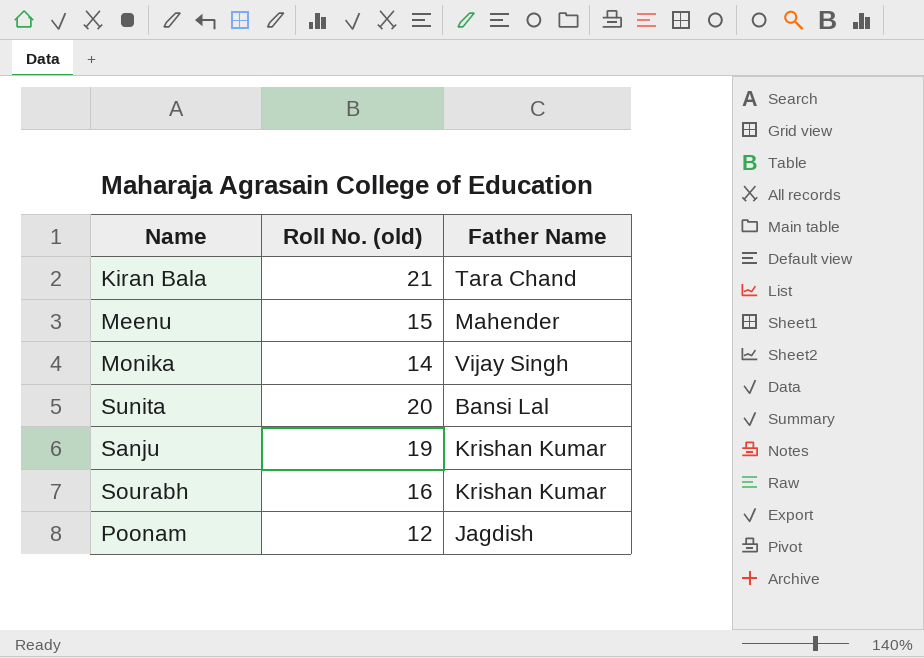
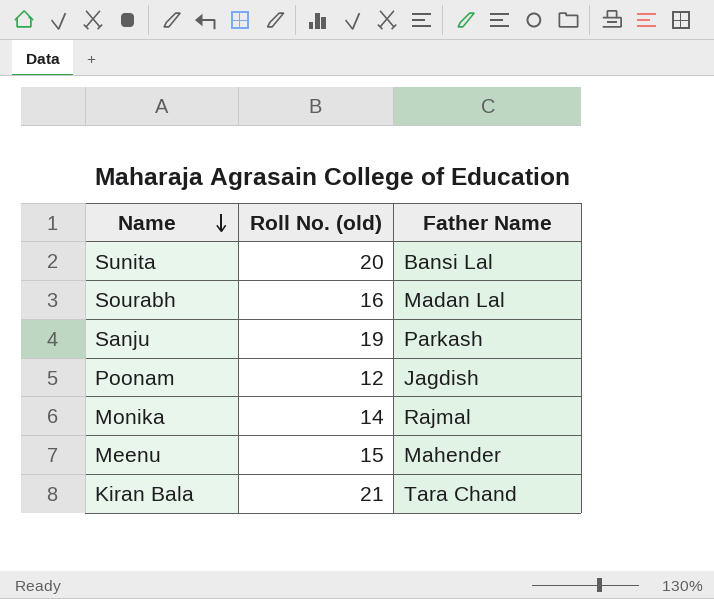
row order: none -> Name descending
Sourabh | Father Name: Krishan Kumar -> Madan Lal
Sanju | Father Name: Krishan Kumar -> Parkash
Monika | Father Name: Vijay Singh -> Rajmal

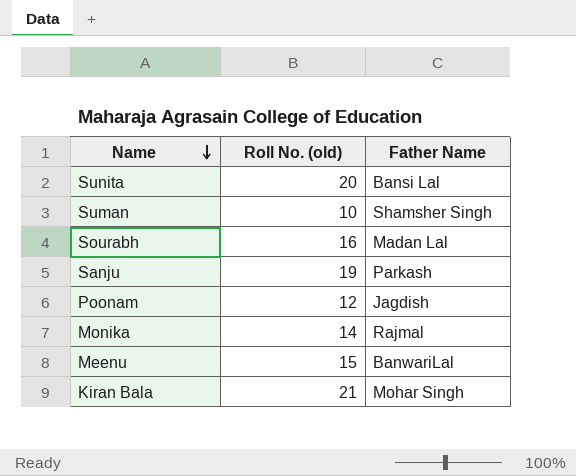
row Suman: none -> 10 | Shamsher Singh
Meenu | Father Name: Mahender -> BanwariLal
Kiran Bala | Father Name: Tara Chand -> Mohar Singh

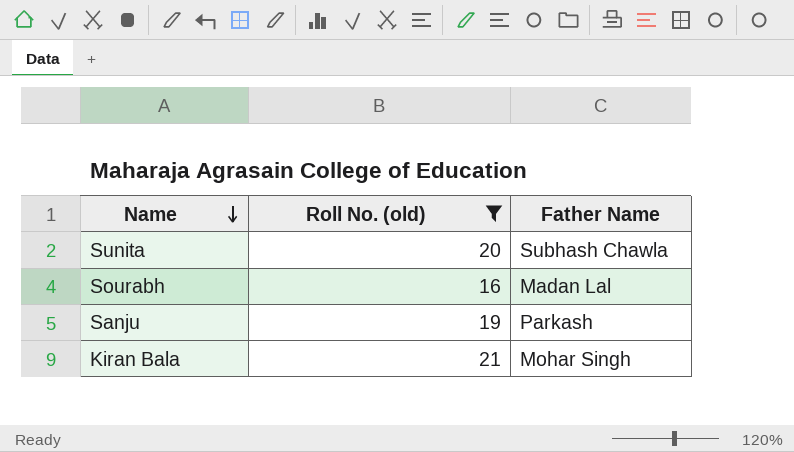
filter: none -> Roll No. (old) >= 16
Sunita | Father Name: Bansi Lal -> Subhash Chawla

